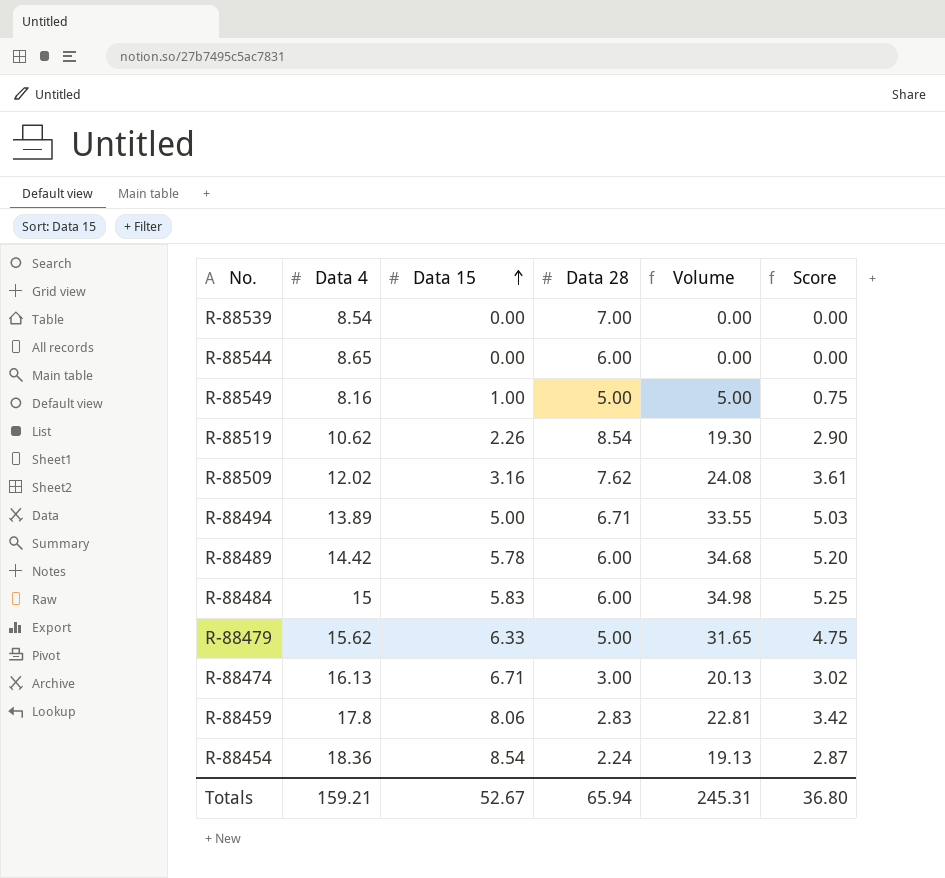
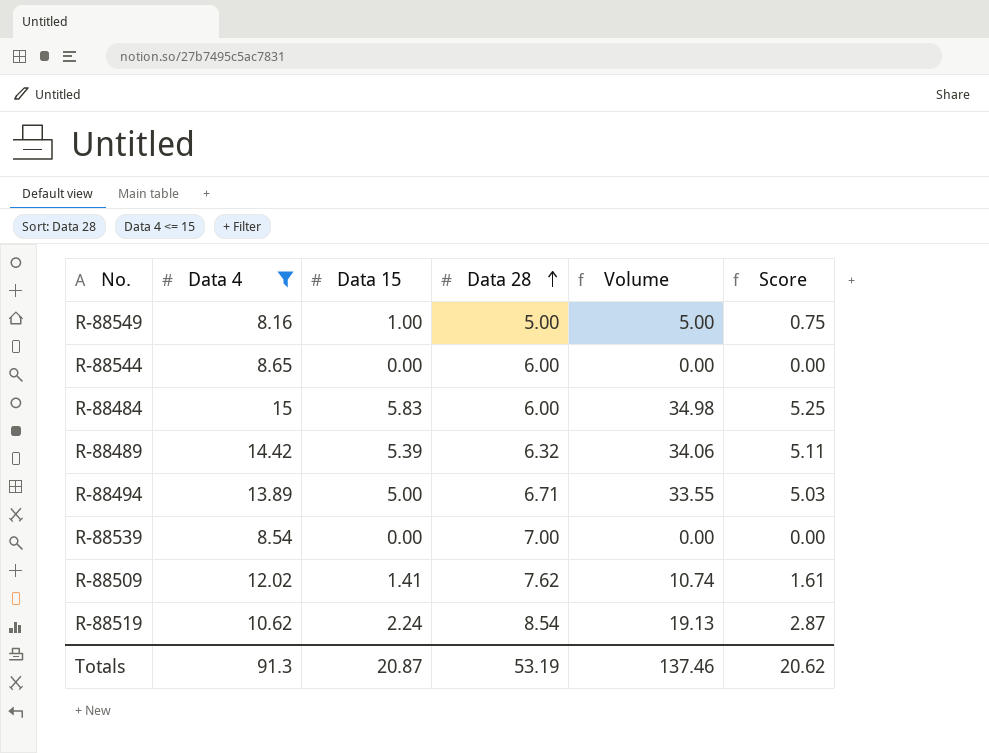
filter: none -> Data 4 <= 15
row order: Data 15 ascending -> Data 28 ascending
R-88489 | Data 15: 5.78 -> 5.39
R-88489 | Data 28: 6.00 -> 6.32
R-88489 | Volume: 34.68 -> 34.06
R-88489 | Score: 5.20 -> 5.11
R-88509 | Data 15: 3.16 -> 1.41
R-88509 | Volume: 24.08 -> 10.74
R-88509 | Score: 3.61 -> 1.61
R-88519 | Data 15: 2.26 -> 2.24
R-88519 | Volume: 19.30 -> 19.13
R-88519 | Score: 2.90 -> 2.87
Totals | Data 4: 159.21 -> 91.3
Totals | Data 15: 52.67 -> 20.87
Totals | Data 28: 65.94 -> 53.19
Totals | Volume: 245.31 -> 137.46
Totals | Score: 36.80 -> 20.62

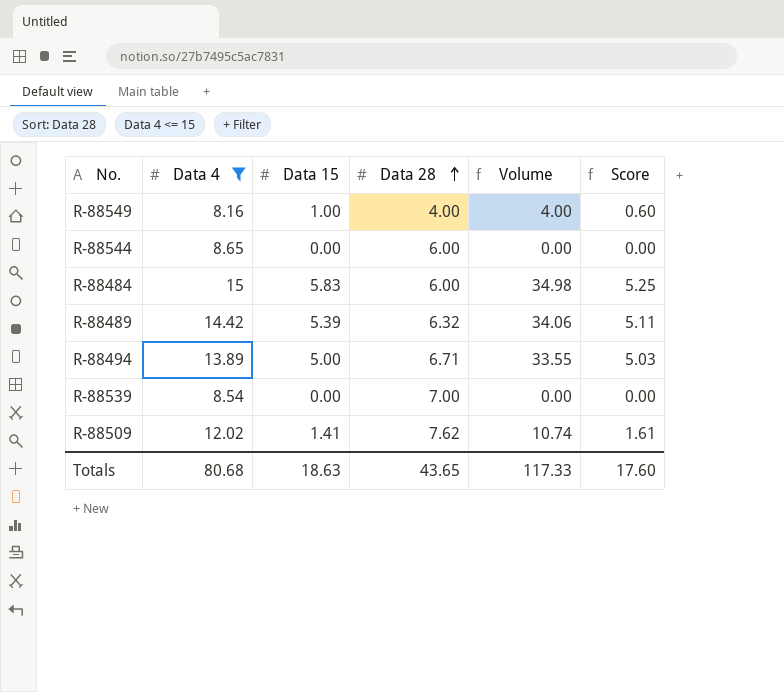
row R-88519: 10.62 | 2.24 | 8.54 | 19.13 | 2.87 -> none
R-88549 | Data 28: 5.00 -> 4.00
R-88549 | Volume: 5.00 -> 4.00
R-88549 | Score: 0.75 -> 0.60
Totals | Data 4: 91.3 -> 80.68
Totals | Data 15: 20.87 -> 18.63
Totals | Data 28: 53.19 -> 43.65
Totals | Volume: 137.46 -> 117.33
Totals | Score: 20.62 -> 17.60

